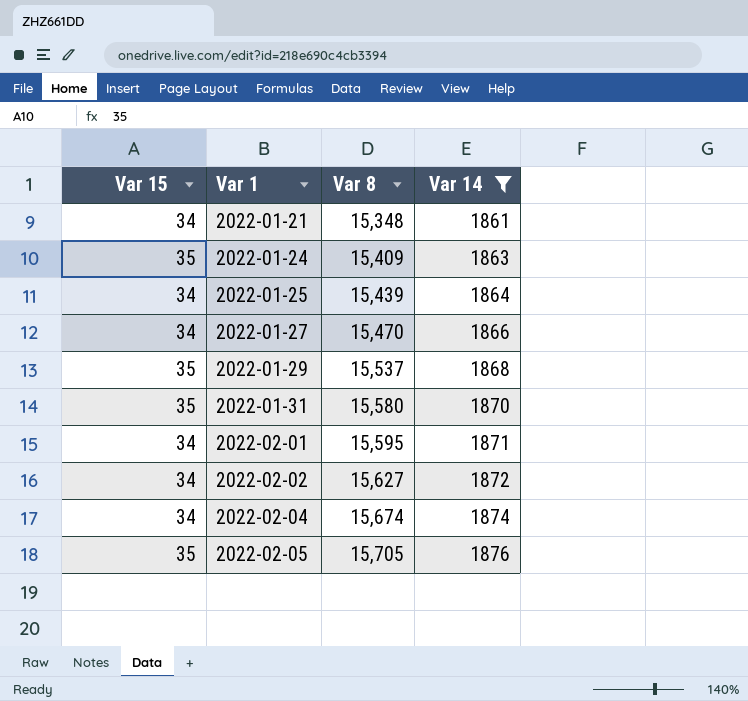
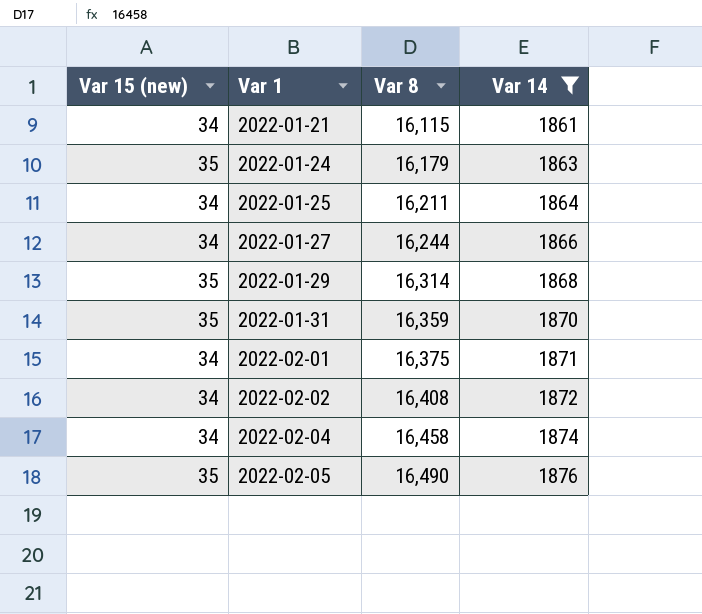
column name: Var 15 -> Var 15 (new)
2022-01-21 | Var 8: 15,348 -> 16,115
2022-01-24 | Var 8: 15,409 -> 16,179
2022-01-25 | Var 8: 15,439 -> 16,211
2022-01-27 | Var 8: 15,470 -> 16,244
2022-01-29 | Var 8: 15,537 -> 16,314
2022-01-31 | Var 8: 15,580 -> 16,359
2022-02-01 | Var 8: 15,595 -> 16,375
2022-02-02 | Var 8: 15,627 -> 16,408
2022-02-04 | Var 8: 15,674 -> 16,458
2022-02-05 | Var 8: 15,705 -> 16,490

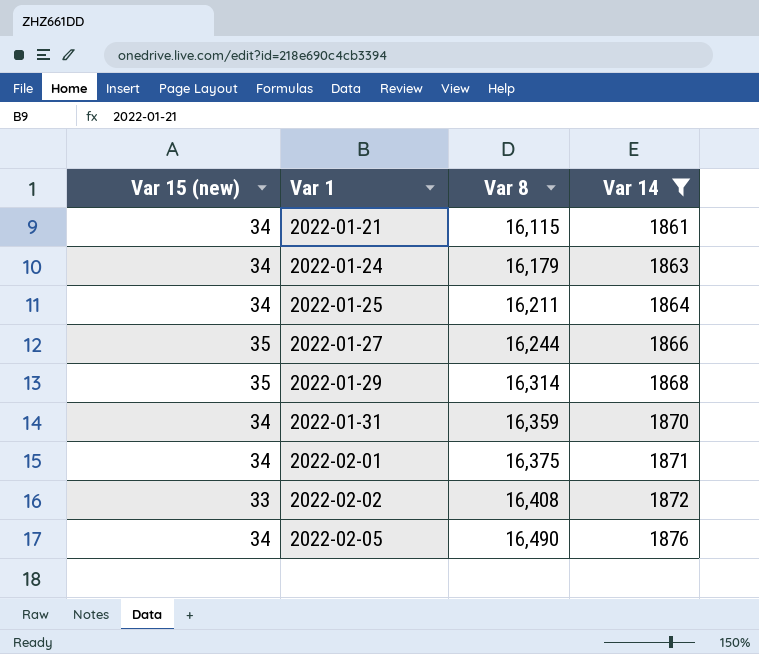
row 2022-02-04: 34 | 16,458 | 1874 -> none
2022-01-24 | Var 15 (new): 35 -> 34
2022-01-27 | Var 15 (new): 34 -> 35
2022-01-31 | Var 15 (new): 35 -> 34
2022-02-02 | Var 15 (new): 34 -> 33
2022-02-05 | Var 15 (new): 35 -> 34

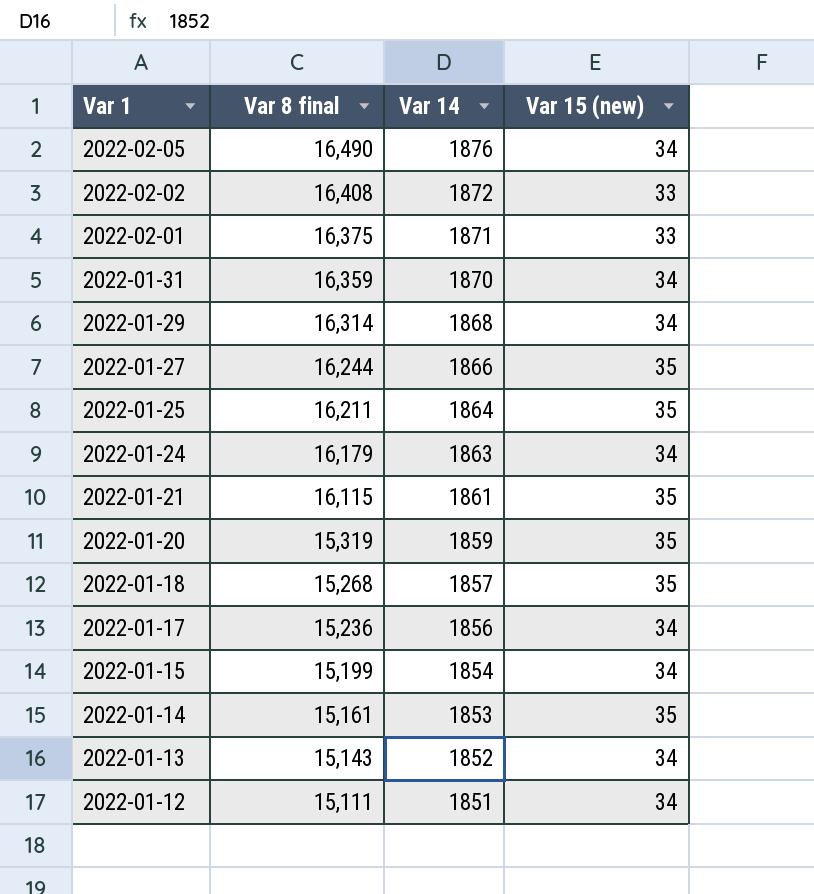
filter: Var 14 >= 1861 -> none
row order: Var 1 ascending -> Var 1 descending
column name: Var 8 -> Var 8 final
column Var 15 (new) | position: 1 -> 4
2022-02-01 | Var 15 (new): 34 -> 33
2022-01-29 | Var 15 (new): 35 -> 34
2022-01-25 | Var 15 (new): 34 -> 35
2022-01-21 | Var 15 (new): 34 -> 35

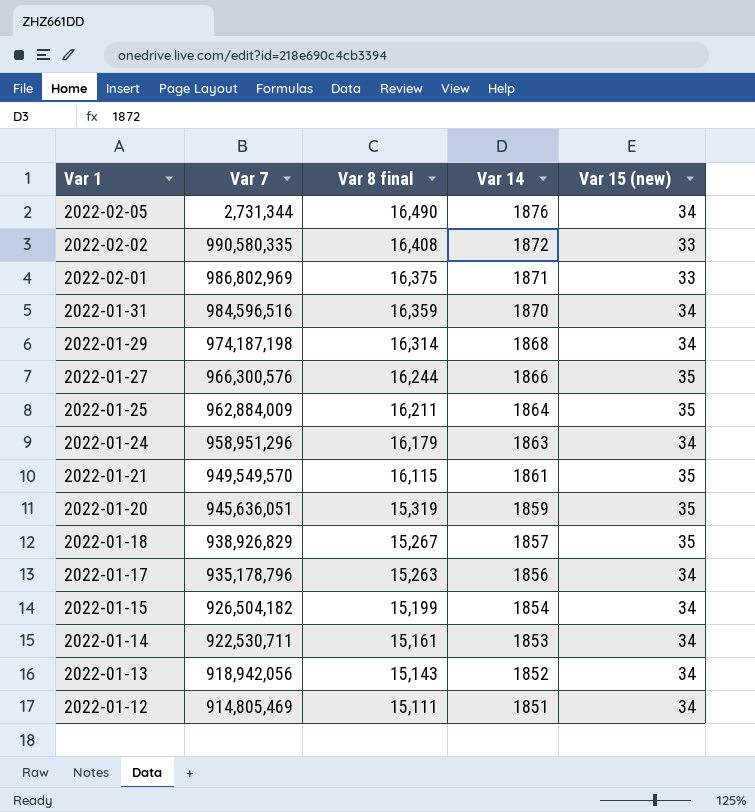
column Var 7 | position: none -> 2
2022-01-18 | Var 8 final: 15,268 -> 15,267
2022-01-17 | Var 8 final: 15,236 -> 15,263
2022-01-14 | Var 15 (new): 35 -> 34

